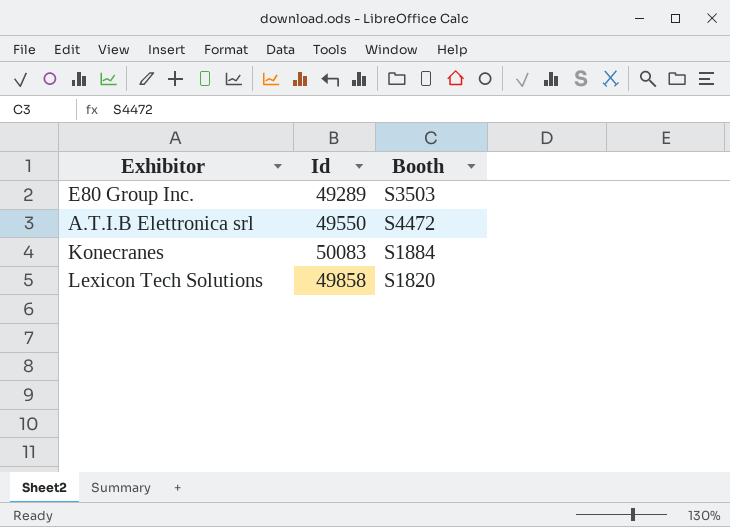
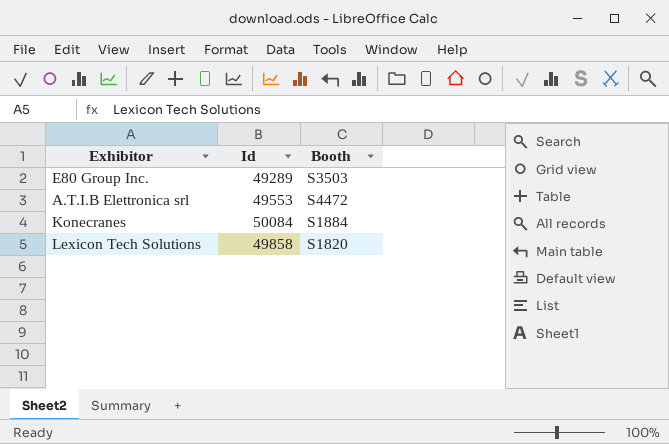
A.T.I.B Elettronica srl | Id: 49550 -> 49553
Konecranes | Id: 50083 -> 50084

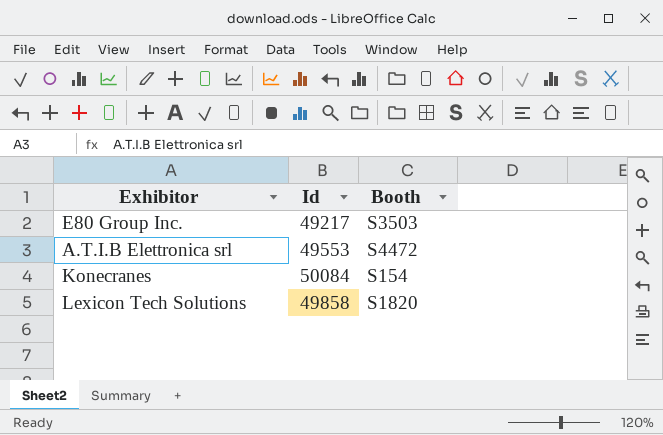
E80 Group Inc. | Id: 49289 -> 49217
Konecranes | Booth: S1884 -> S154

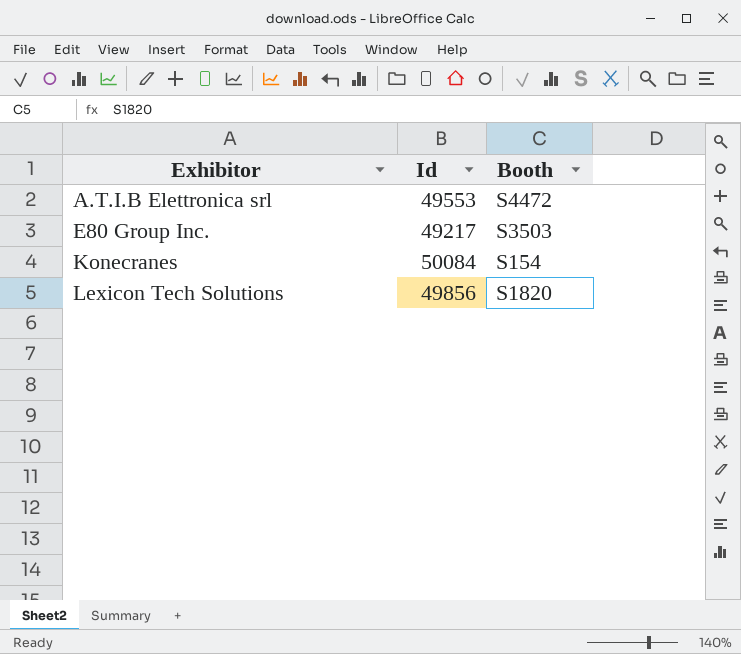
row order: none -> Exhibitor ascending
Lexicon Tech Solutions | Id: 49858 -> 49856

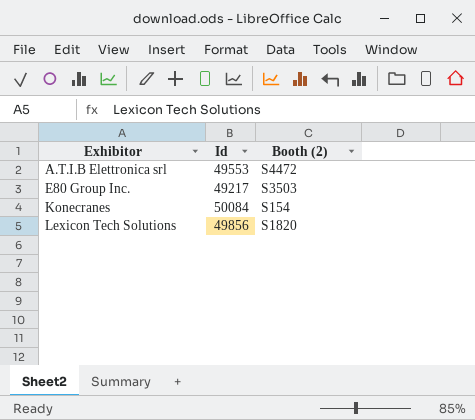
column name: Booth -> Booth (2)

